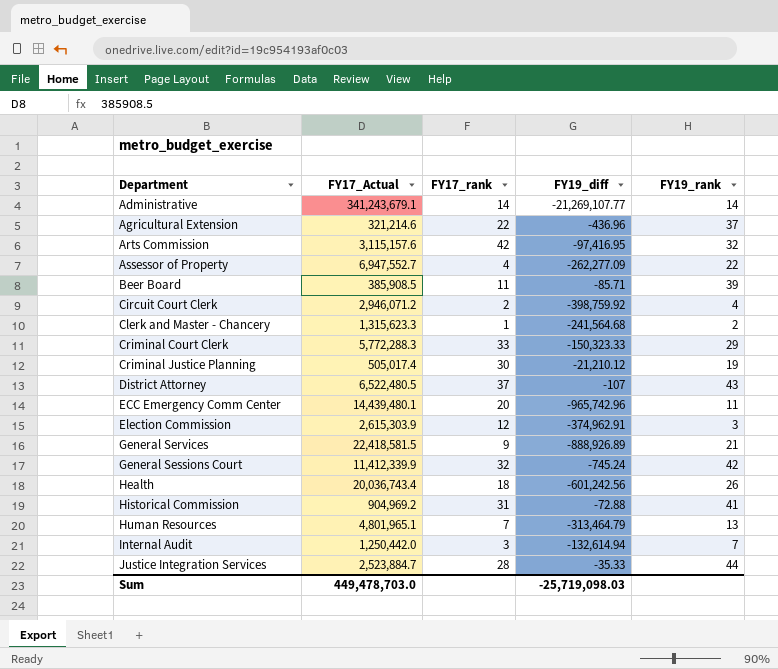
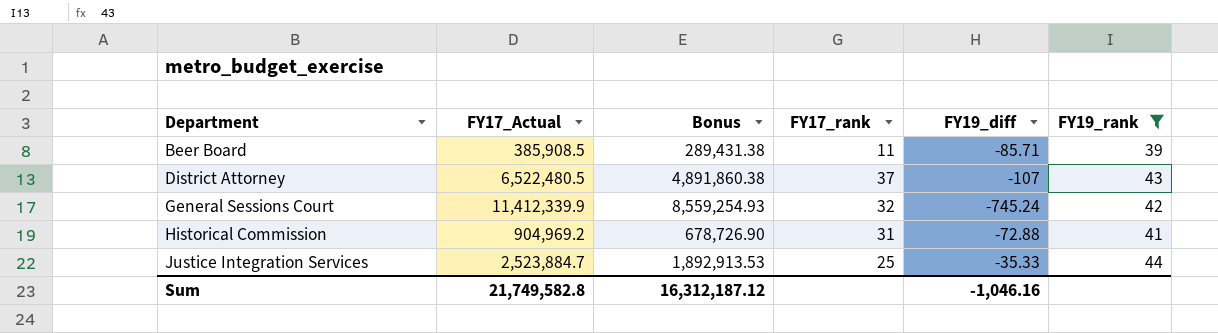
filter: none -> FY19_rank >= 39
column Bonus | formula: none -> [FY17_Actual] * 0.75
Justice Integration Services | FY17_rank: 28 -> 25
Sum | FY17_Actual: 449,478,703.0 -> 21,749,582.8
Sum | FY19_diff: -25,719,098.03 -> -1,046.16

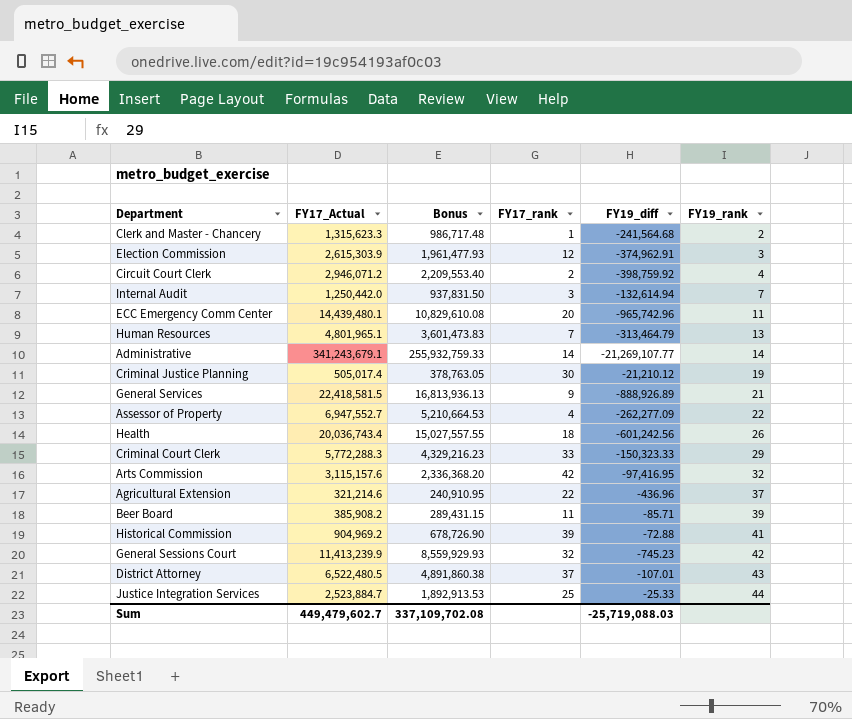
filter: FY19_rank >= 39 -> none
row order: Department ascending -> FY19_rank ascending
Beer Board | FY17_Actual: 385,908.5 -> 385,908.2
Beer Board | Bonus: 289,431.38 -> 289,431.15
Historical Commission | FY17_rank: 31 -> 39
General Sessions Court | FY17_Actual: 11,412,339.9 -> 11,413,239.9
General Sessions Court | Bonus: 8,559,254.93 -> 8,559,929.93
General Sessions Court | FY19_diff: -745.24 -> -745.23
District Attorney | FY19_diff: -107 -> -107.01
Justice Integration Services | FY19_diff: -35.33 -> -25.33
Sum | FY17_Actual: 21,749,582.8 -> 449,479,602.7
Sum | Bonus: 16,312,187.12 -> 337,109,702.08
Sum | FY19_diff: -1,046.16 -> -25,719,088.03

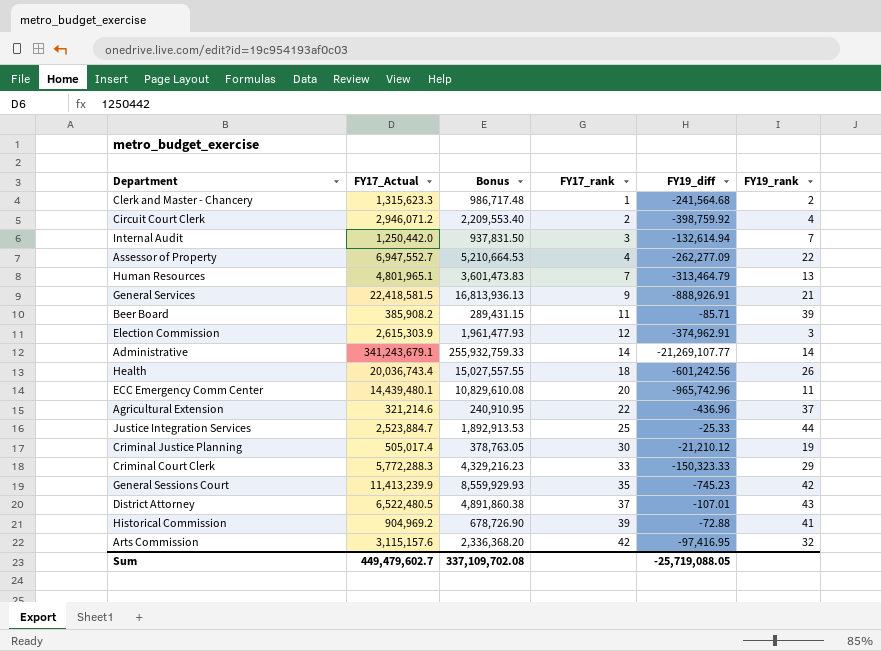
row order: FY19_rank ascending -> FY17_rank ascending
General Services | FY19_diff: -888,926.89 -> -888,926.91
General Sessions Court | FY17_rank: 32 -> 35
Sum | FY19_diff: -25,719,088.03 -> -25,719,088.05

